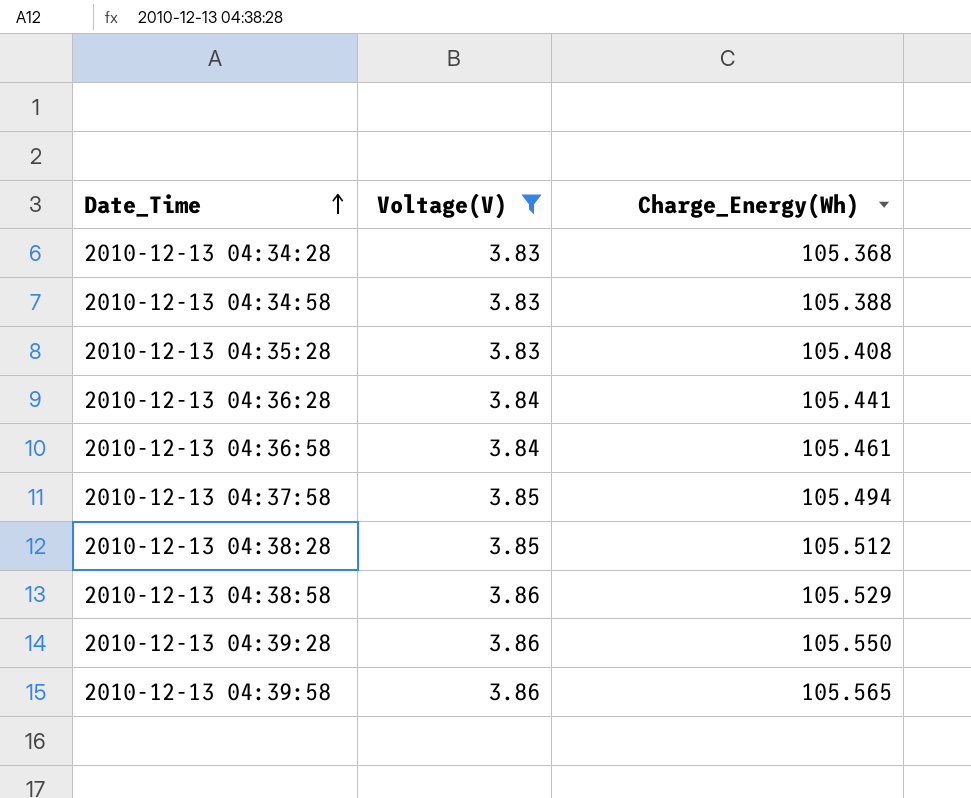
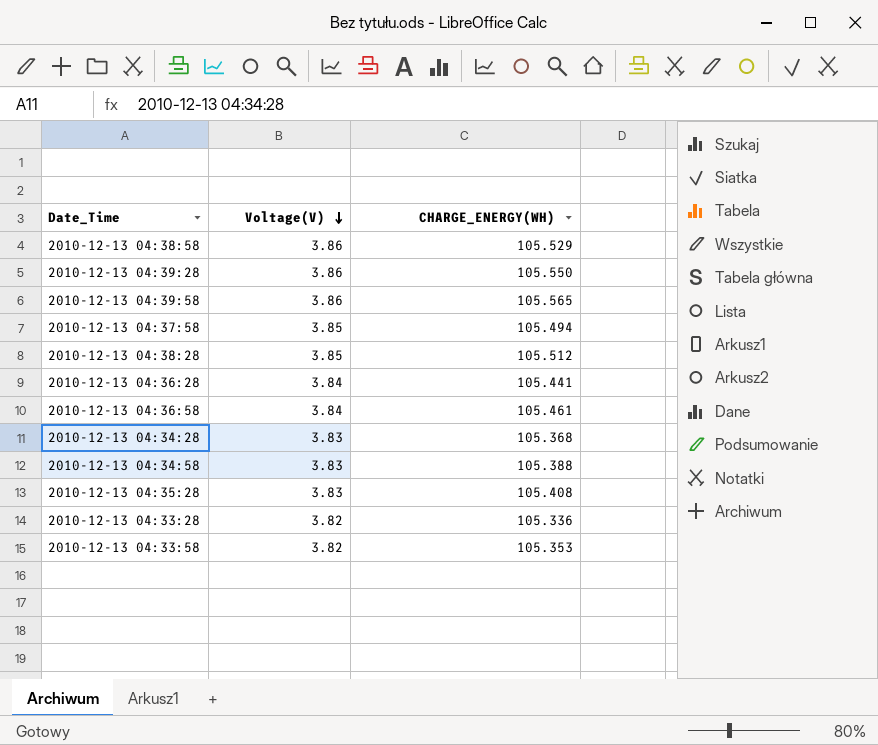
filter: Voltage(V) != 3.82 -> none
row order: Date_Time ascending -> Voltage(V) descending
column name: Charge_Energy(Wh) -> CHARGE_ENERGY(WH)

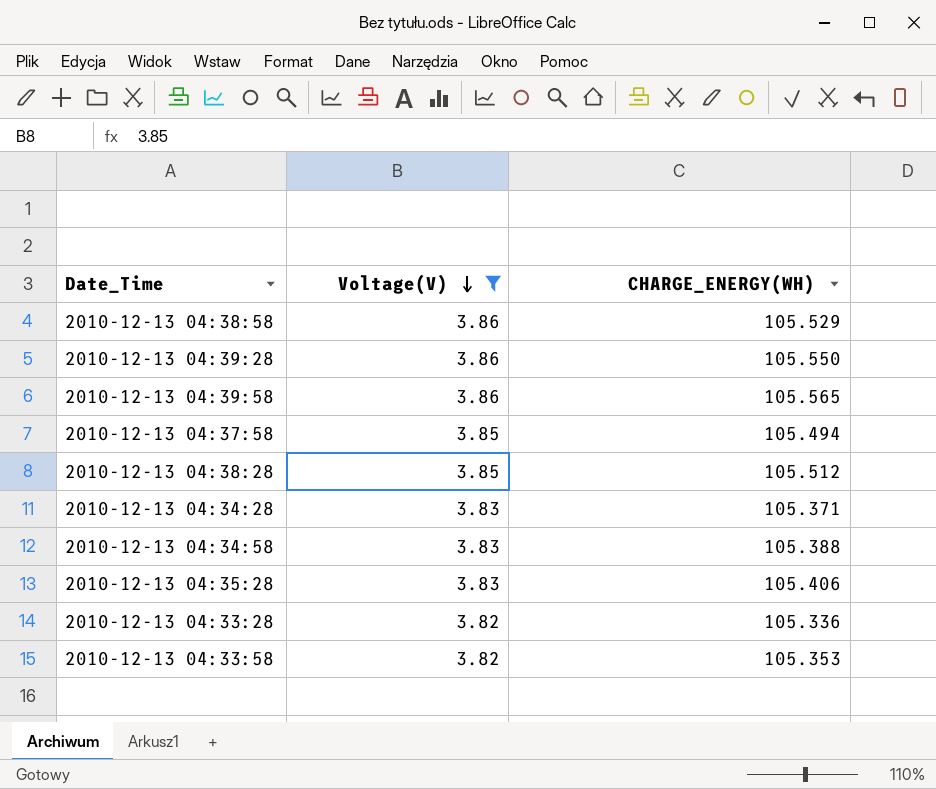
filter: none -> Voltage(V) != 3.84
2010-12-13 04:34:28 | CHARGE_ENERGY(WH): 105.368 -> 105.371
2010-12-13 04:35:28 | CHARGE_ENERGY(WH): 105.408 -> 105.406

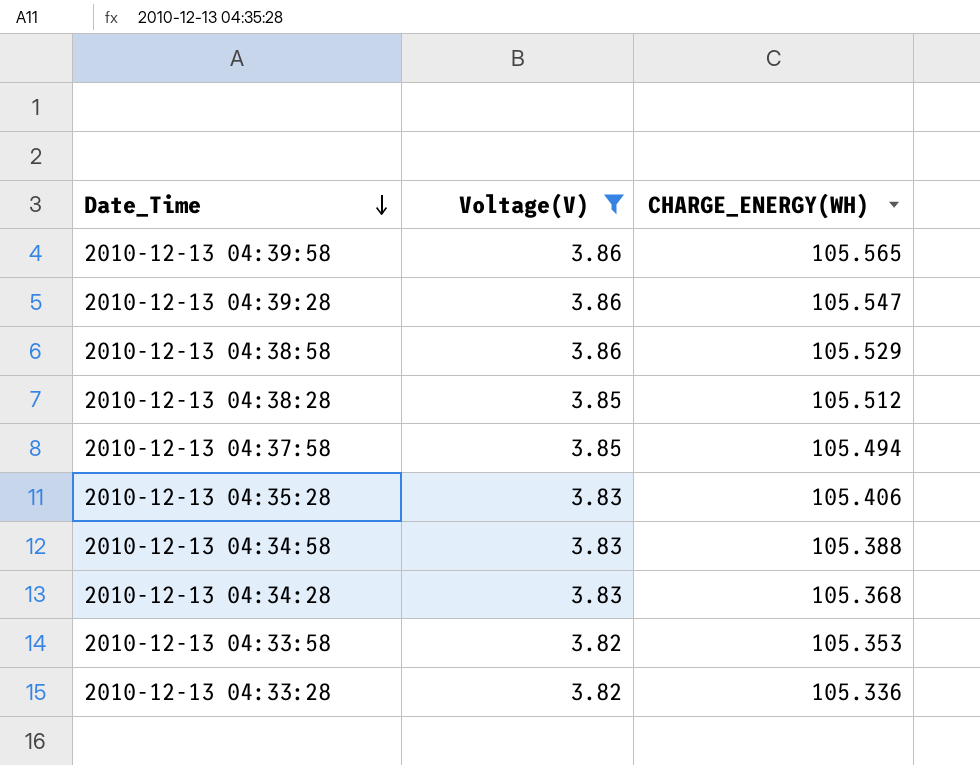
row order: Voltage(V) descending -> Date_Time descending
2010-12-13 04:39:28 | CHARGE_ENERGY(WH): 105.550 -> 105.547
2010-12-13 04:34:28 | CHARGE_ENERGY(WH): 105.371 -> 105.368

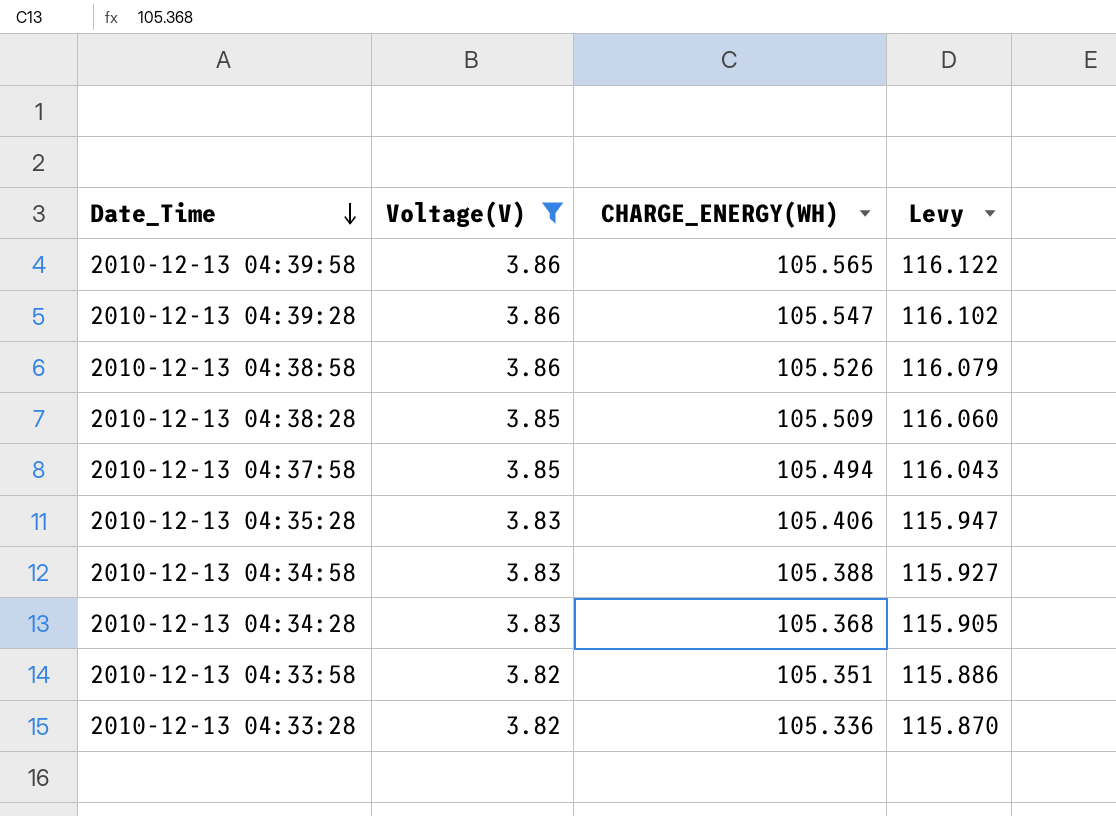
column Levy | formula: none -> [CHARGE_ENERGY(WH)] * 1.1
2010-12-13 04:38:58 | CHARGE_ENERGY(WH): 105.529 -> 105.526
2010-12-13 04:38:28 | CHARGE_ENERGY(WH): 105.512 -> 105.509
2010-12-13 04:33:58 | CHARGE_ENERGY(WH): 105.353 -> 105.351

